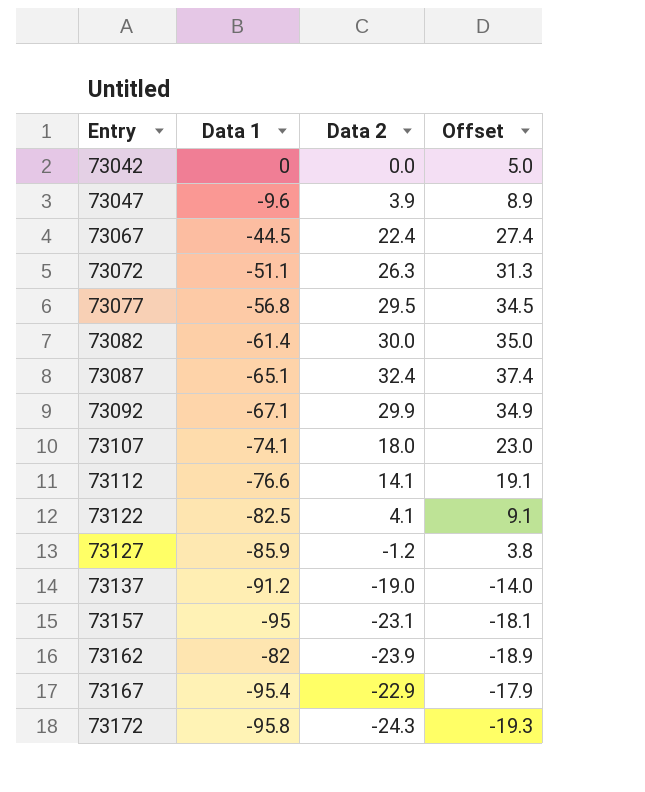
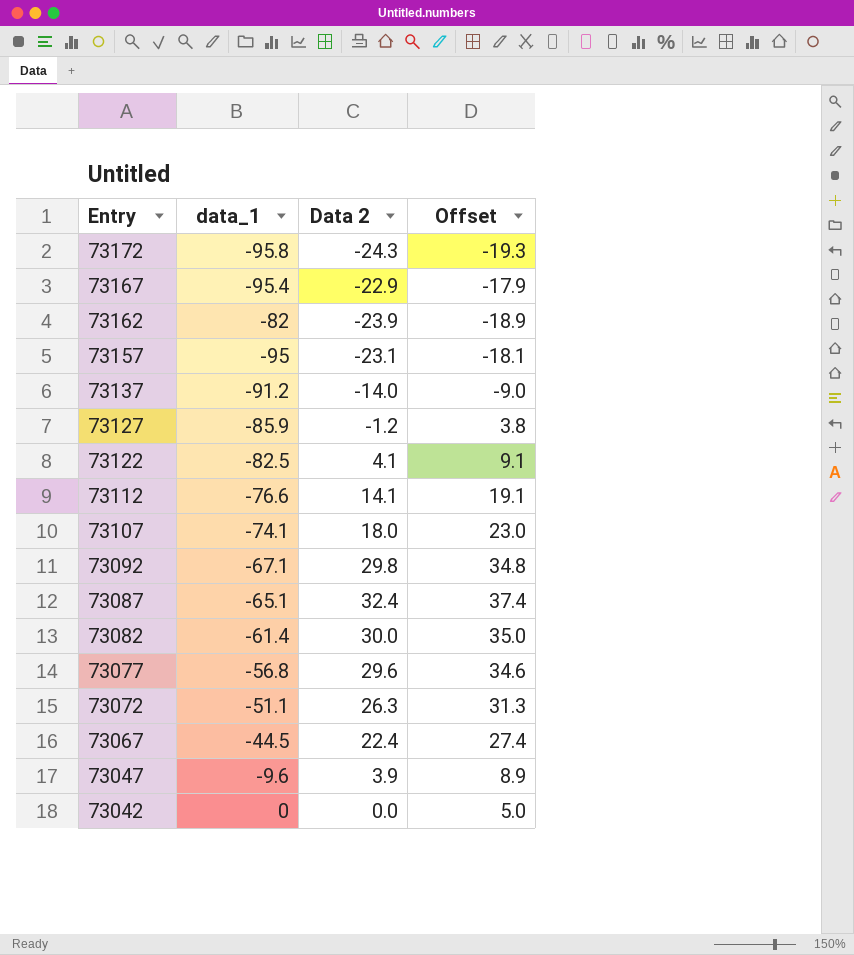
row order: Entry ascending -> Entry descending
column name: Data 1 -> data_1
73137 | Data 2: -19.0 -> -14.0
73137 | Offset: -14.0 -> -9.0
73092 | Data 2: 29.9 -> 29.8
73092 | Offset: 34.9 -> 34.8
73077 | Data 2: 29.5 -> 29.6
73077 | Offset: 34.5 -> 34.6

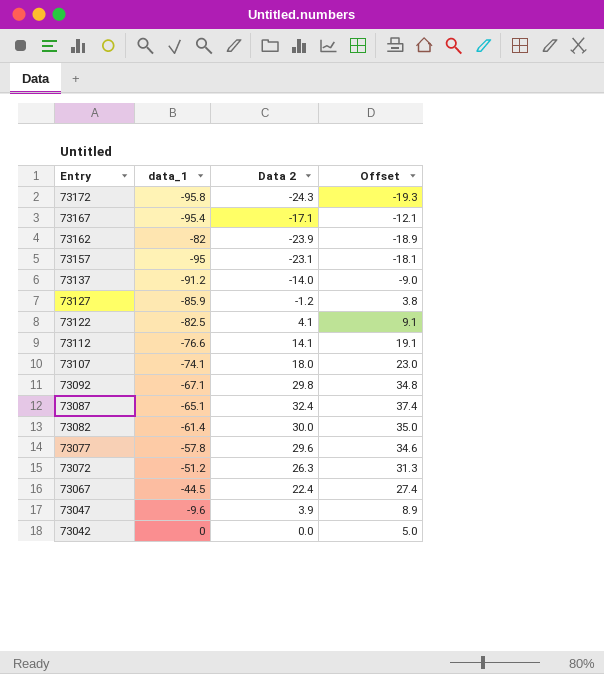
73167 | Data 2: -22.9 -> -17.1
73167 | Offset: -17.9 -> -12.1
73077 | data_1: -56.8 -> -57.8
73072 | data_1: -51.1 -> -51.2

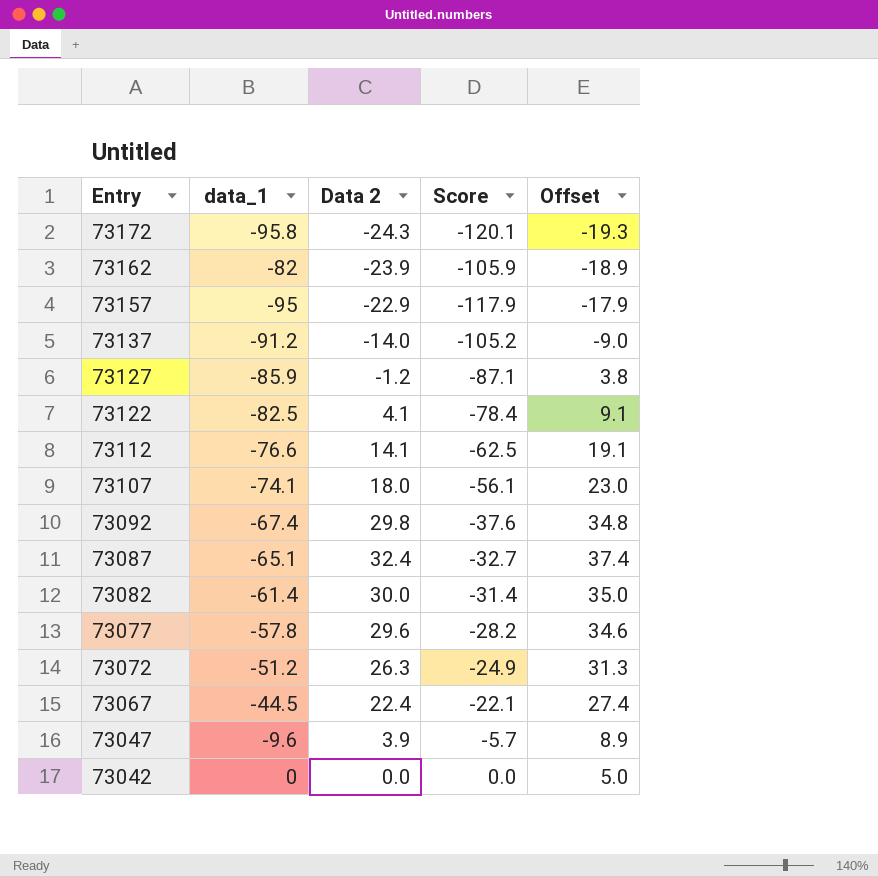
column Score | formula: none -> [data_1] + [Data 2]
row 73167: -95.4 | -17.1 | -12.1 -> none
73157 | Data 2: -23.1 -> -22.9
73157 | Offset: -18.1 -> -17.9
73092 | data_1: -67.1 -> -67.4

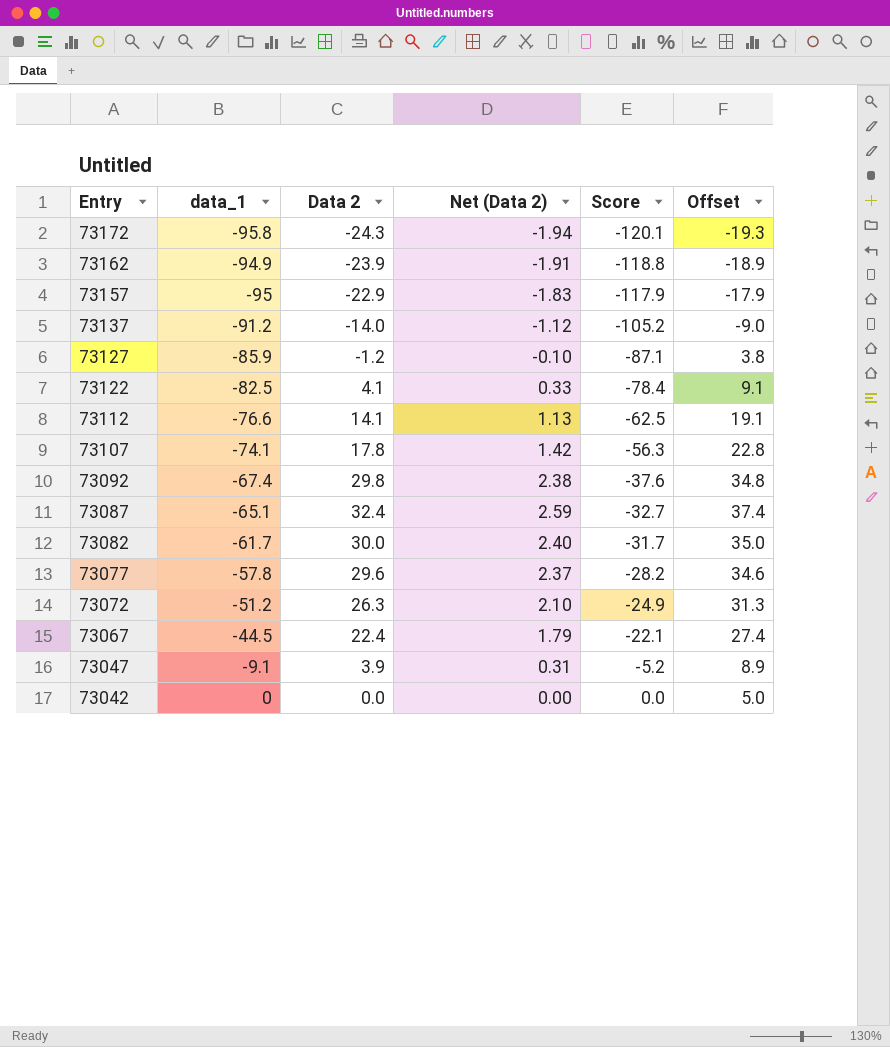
column Net (Data 2) | formula: none -> [Data 2] * 0.08
73162 | data_1: -82 -> -94.9
73162 | Score: -105.9 -> -118.8
73107 | Data 2: 18.0 -> 17.8
73107 | Score: -56.1 -> -56.3
73107 | Offset: 23.0 -> 22.8
73082 | data_1: -61.4 -> -61.7
73082 | Score: -31.4 -> -31.7
73047 | data_1: -9.6 -> -9.1
73047 | Score: -5.7 -> -5.2

